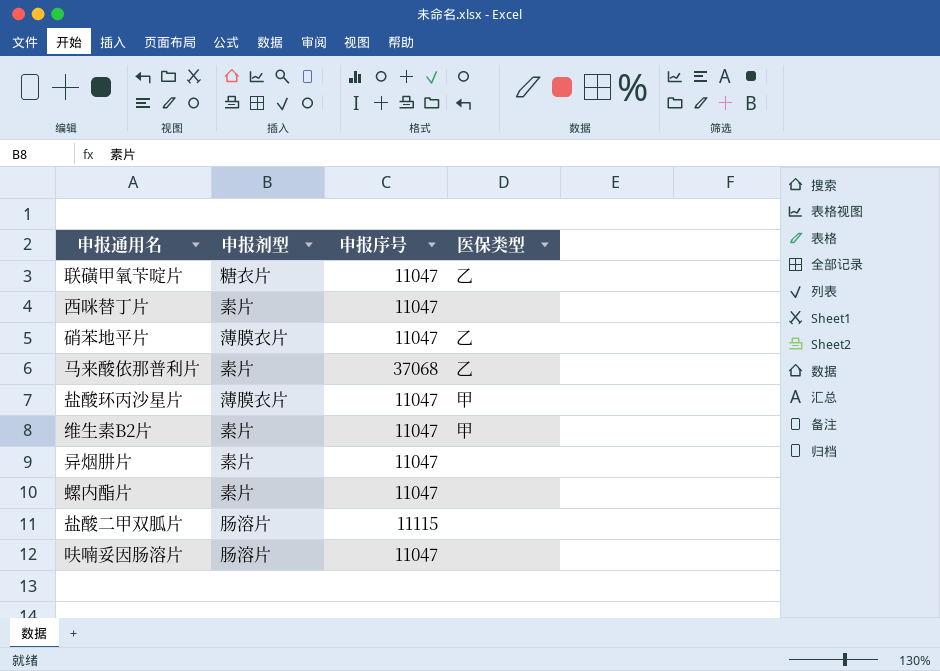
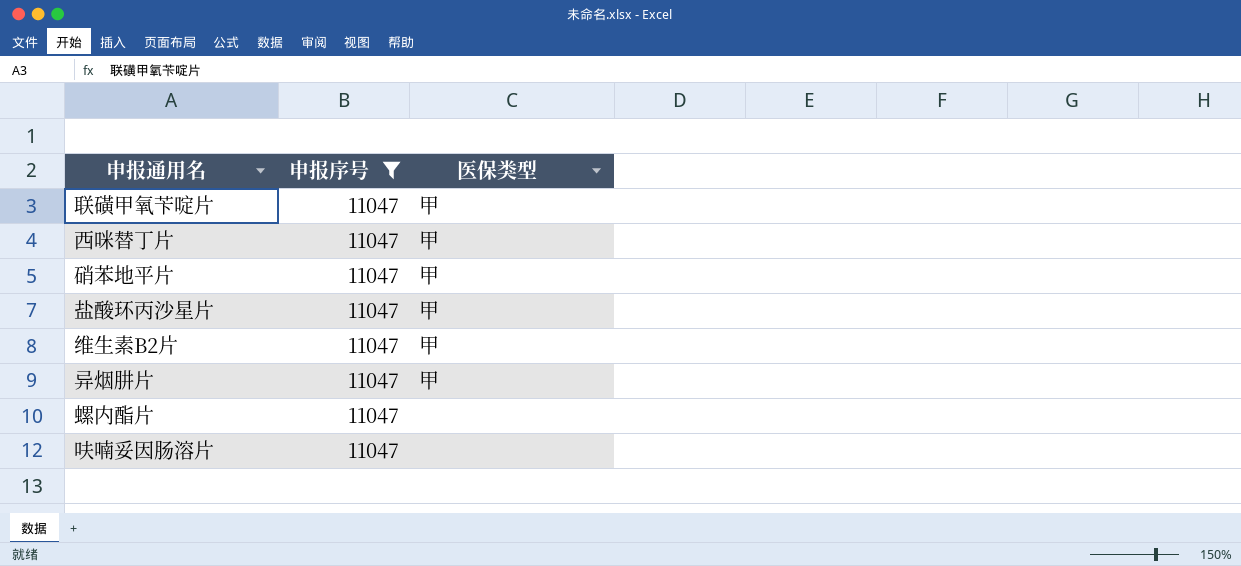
filter: none -> 申报序号 = 11047
column 申报剂型 | position: 2 -> none
联磺甲氧苄啶片 | 医保类型: 乙 -> 甲
西咪替丁片 | 医保类型: none -> 甲
硝苯地平片 | 医保类型: 乙 -> 甲
异烟肼片 | 医保类型: none -> 甲

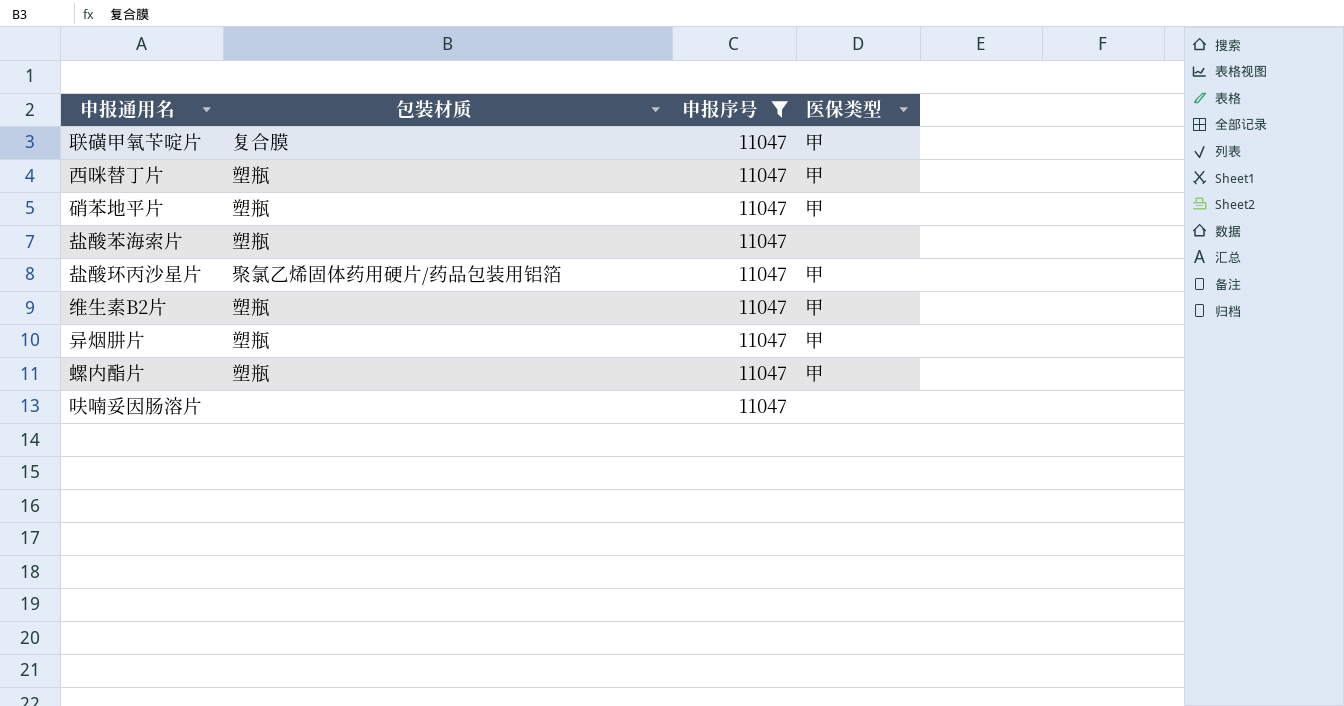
column 包装材质 | position: none -> 2
row 盐酸苯海索片: none -> 塑瓶 | 11047 | none
螺内酯片 | 医保类型: none -> 甲

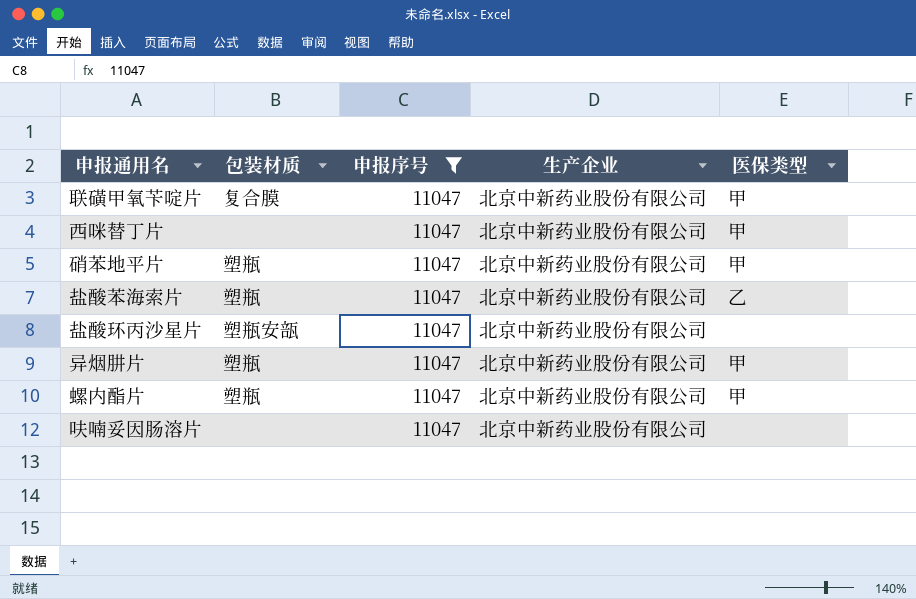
column 生产企业 | position: none -> 4
row 维生素B2片: 塑瓶 | 11047 | 甲 -> none
西咪替丁片 | 包装材质: 塑瓶 -> none
盐酸苯海索片 | 医保类型: none -> 乙
盐酸环丙沙星片 | 包装材质: 聚氯乙烯固体药用硬片/药品包装用铝箔 -> 塑瓶安瓿
盐酸环丙沙星片 | 医保类型: 甲 -> none

